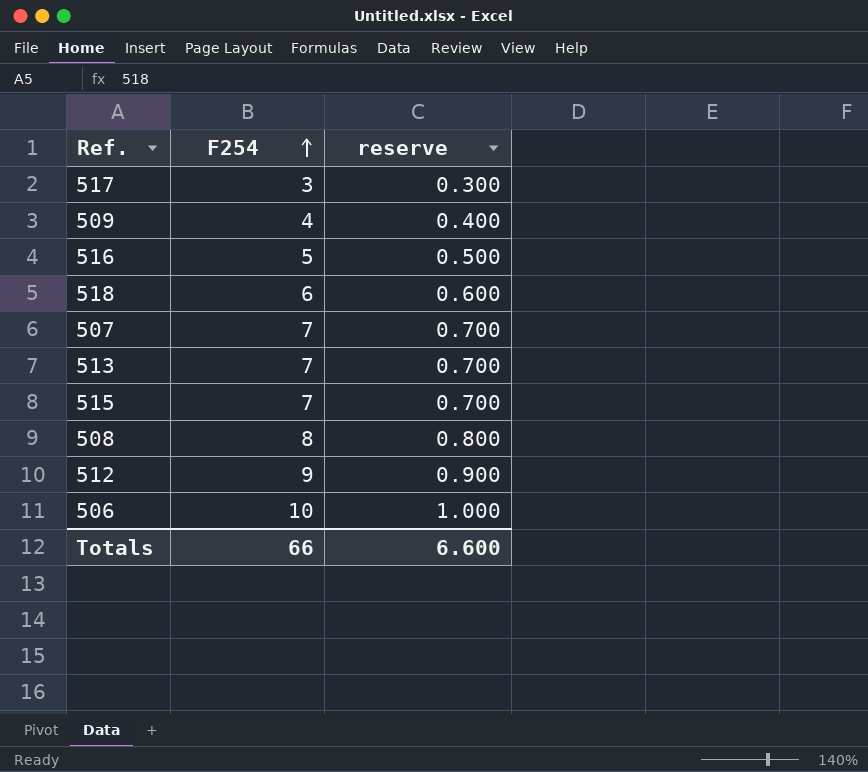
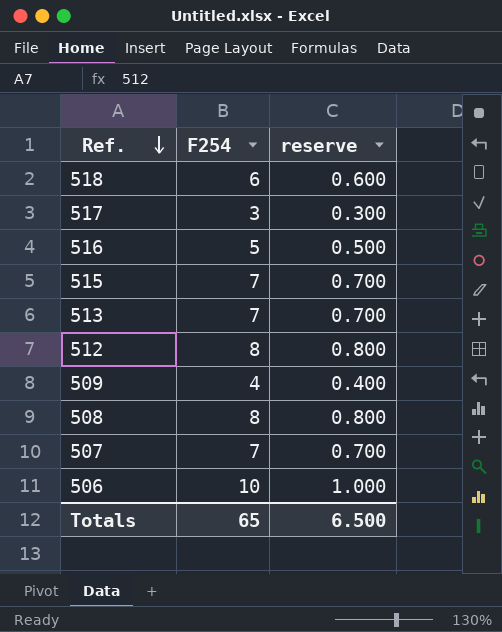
row order: F254 ascending -> Ref. descending
512 | F254: 9 -> 8
512 | reserve: 0.900 -> 0.800
Totals | F254: 66 -> 65
Totals | reserve: 6.600 -> 6.500

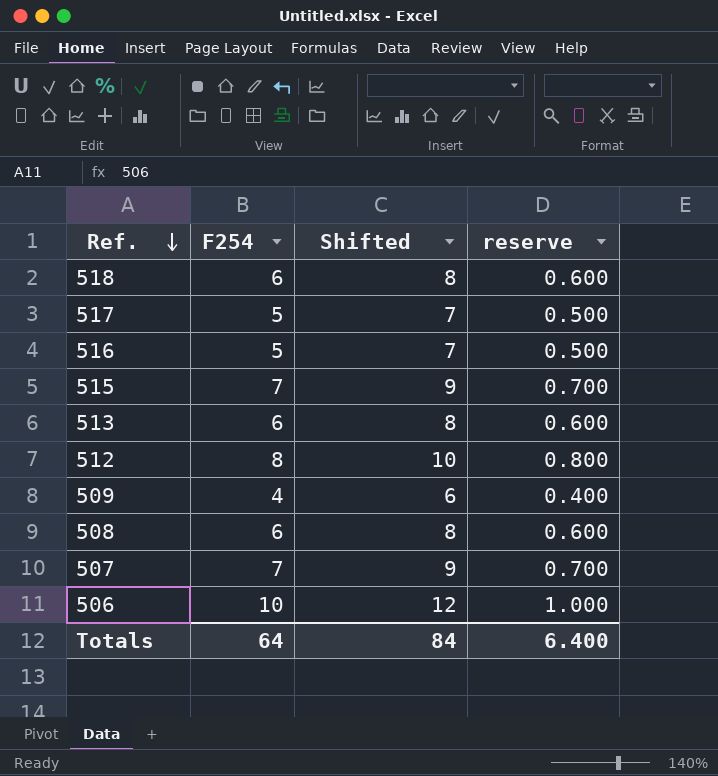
column Shifted | formula: none -> [F254] + 2
517 | F254: 3 -> 5
517 | reserve: 0.300 -> 0.500
513 | F254: 7 -> 6
513 | reserve: 0.700 -> 0.600
508 | F254: 8 -> 6
508 | reserve: 0.800 -> 0.600
Totals | F254: 65 -> 64
Totals | reserve: 6.500 -> 6.400

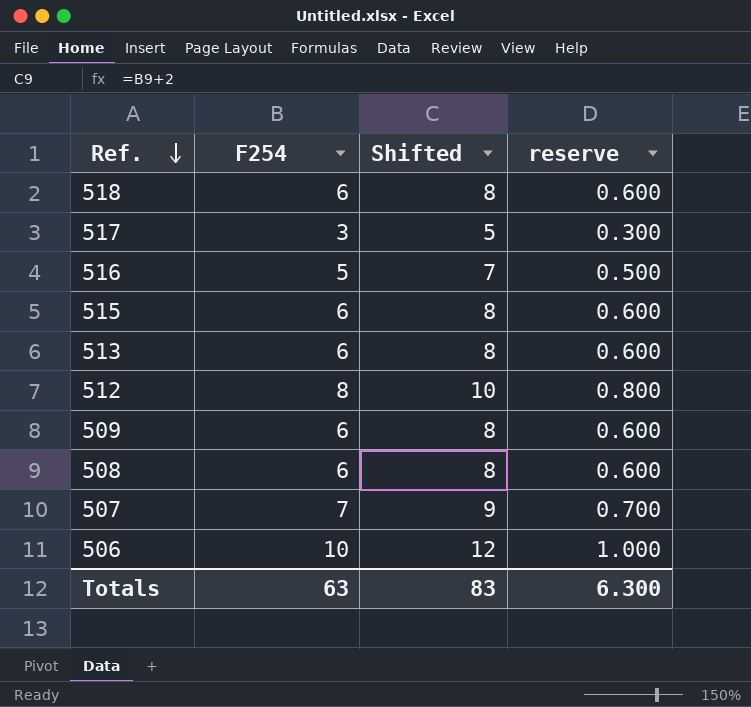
517 | F254: 5 -> 3
517 | Shifted: 7 -> 5
517 | reserve: 0.500 -> 0.300
515 | F254: 7 -> 6
515 | Shifted: 9 -> 8
515 | reserve: 0.700 -> 0.600
509 | F254: 4 -> 6
509 | Shifted: 6 -> 8
509 | reserve: 0.400 -> 0.600
Totals | F254: 64 -> 63
Totals | Shifted: 84 -> 83
Totals | reserve: 6.400 -> 6.300

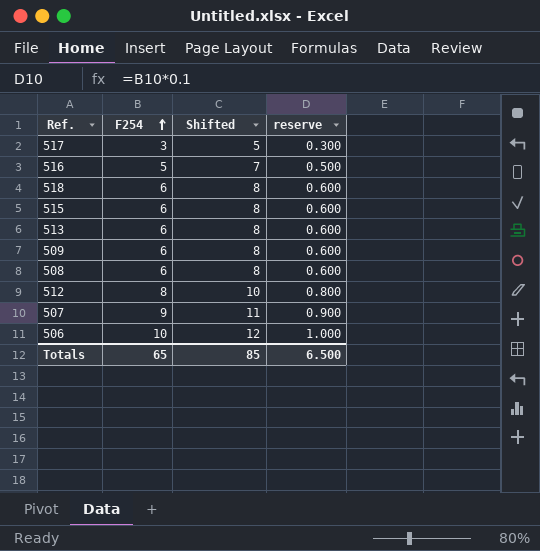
row order: Ref. descending -> F254 ascending
507 | F254: 7 -> 9
507 | Shifted: 9 -> 11
507 | reserve: 0.700 -> 0.900
Totals | F254: 63 -> 65
Totals | Shifted: 83 -> 85
Totals | reserve: 6.300 -> 6.500

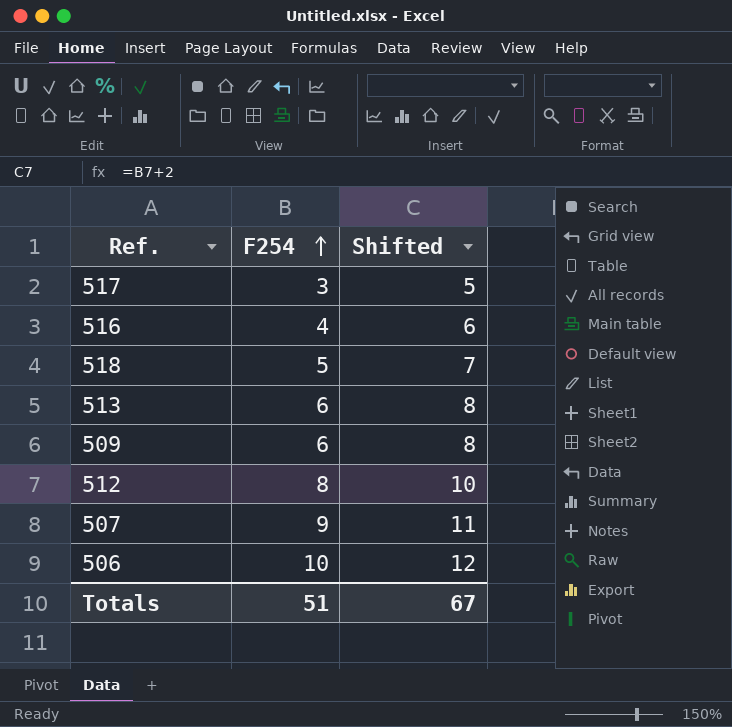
column reserve | formula: [F254] * 0.1 -> none
row 515: 6 | 8 | 0.600 -> none
row 508: 6 | 8 | 0.600 -> none
516 | F254: 5 -> 4
516 | Shifted: 7 -> 6
518 | F254: 6 -> 5
518 | Shifted: 8 -> 7
Totals | F254: 65 -> 51
Totals | Shifted: 85 -> 67

